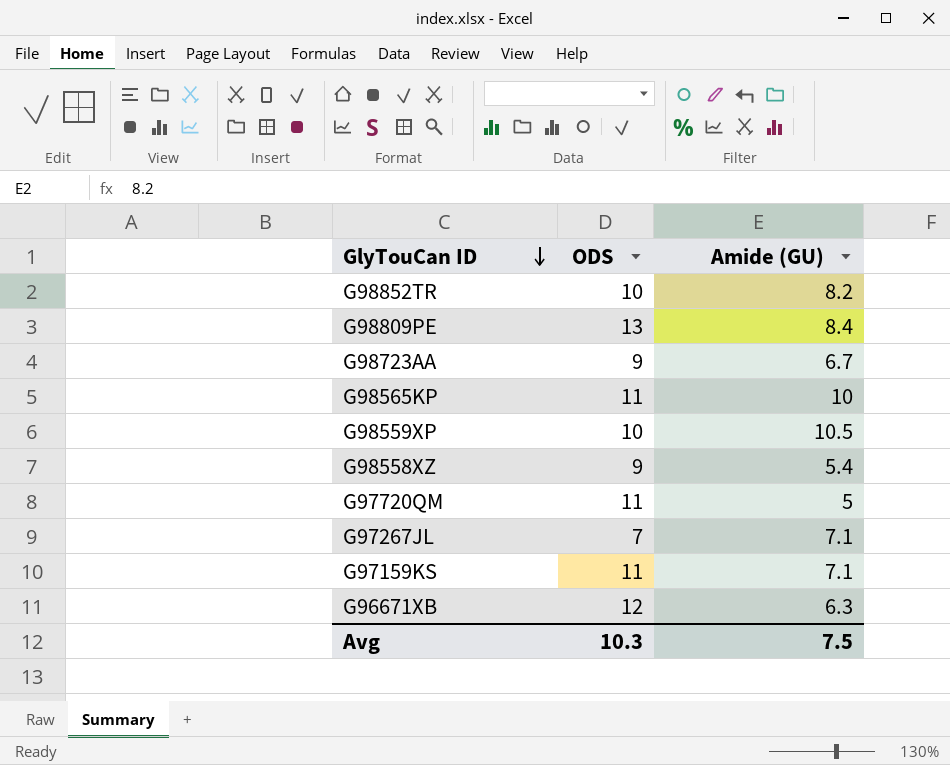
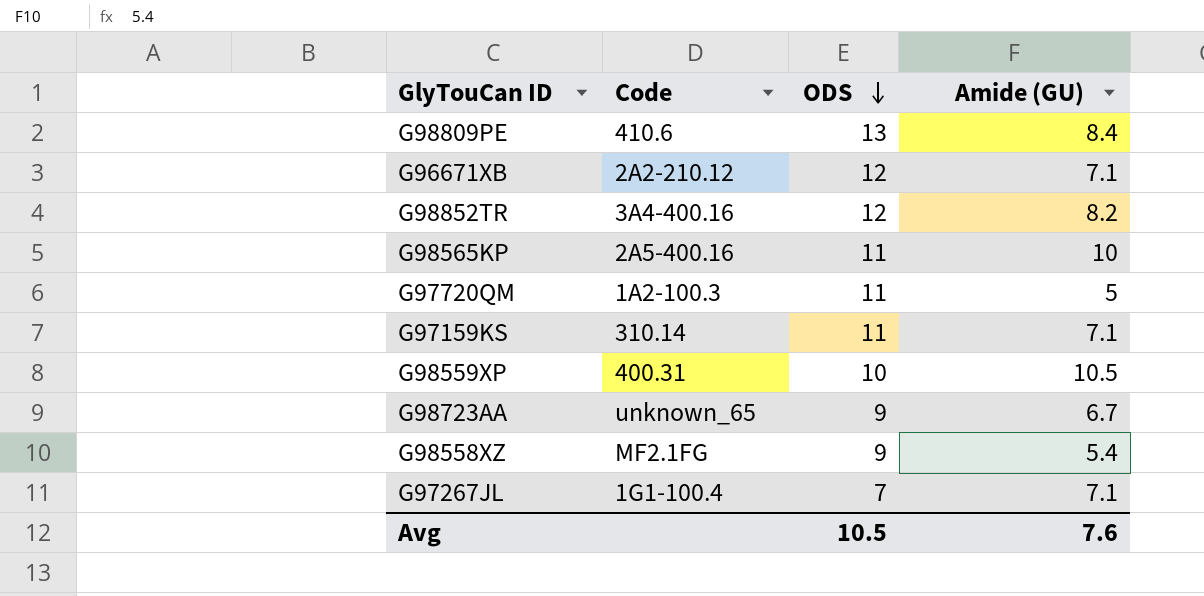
row order: GlyTouCan ID descending -> ODS descending
column Code | position: none -> 2
G96671XB | Amide (GU): 6.3 -> 7.1
G98852TR | ODS: 10 -> 12
Avg | ODS: 10.3 -> 10.5
Avg | Amide (GU): 7.5 -> 7.6

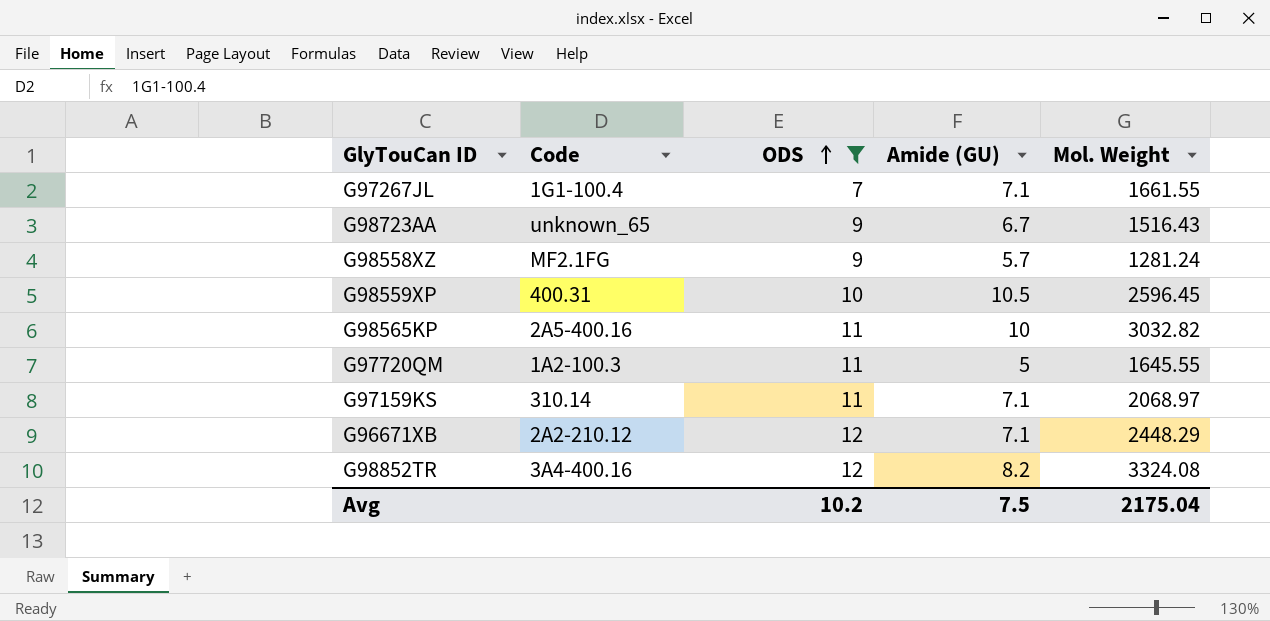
filter: none -> ODS != 13
row order: ODS descending -> ODS ascending
column Mol. Weight | position: none -> 5
G98558XZ | Amide (GU): 5.4 -> 5.7
Avg | ODS: 10.5 -> 10.2
Avg | Amide (GU): 7.6 -> 7.5

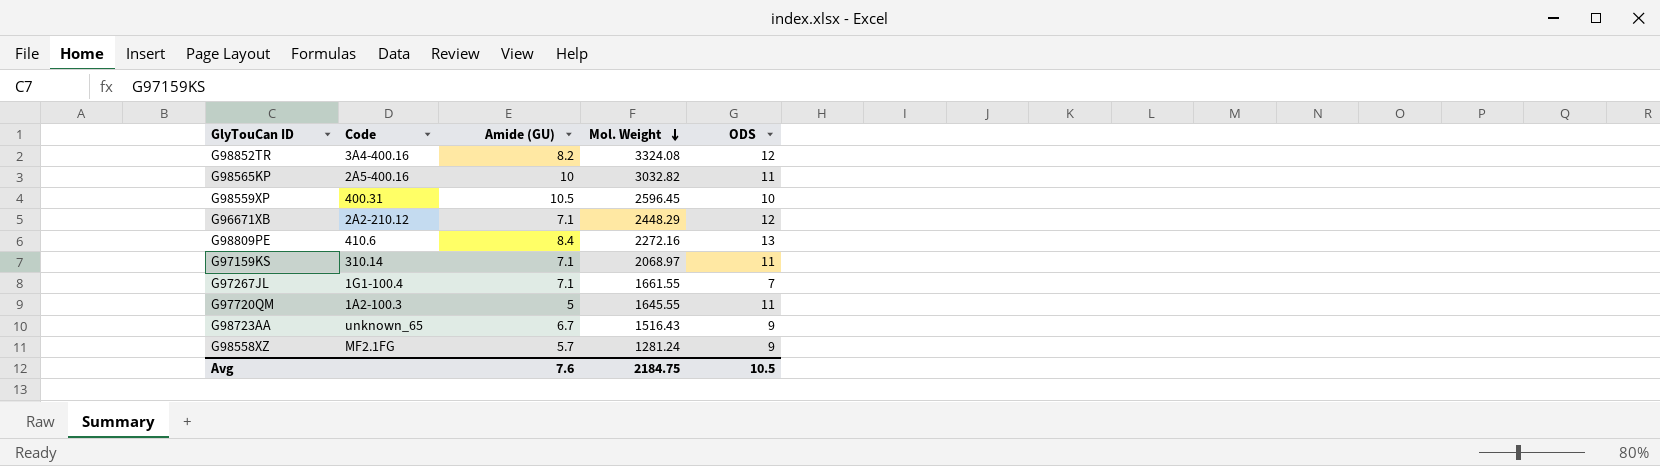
filter: ODS != 13 -> none
row order: ODS ascending -> Mol. Weight descending
column ODS | position: 3 -> 5
Avg | Amide (GU): 7.5 -> 7.6
Avg | Mol. Weight: 2175.04 -> 2184.75
Avg | ODS: 10.2 -> 10.5

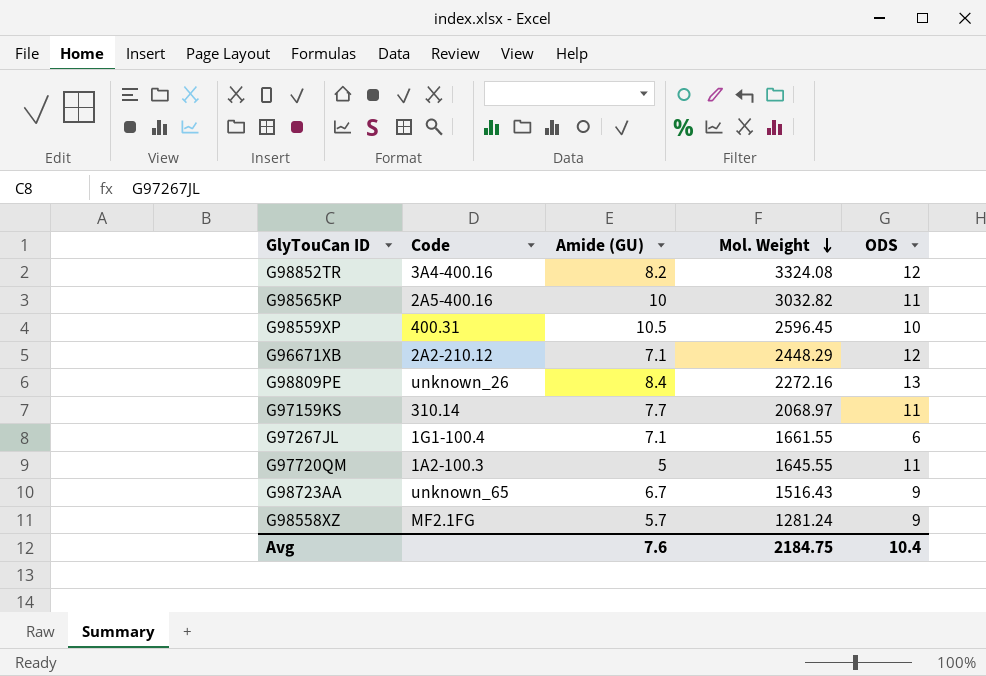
G98809PE | Code: 410.6 -> unknown_26
G97159KS | Amide (GU): 7.1 -> 7.7
G97267JL | ODS: 7 -> 6
Avg | ODS: 10.5 -> 10.4

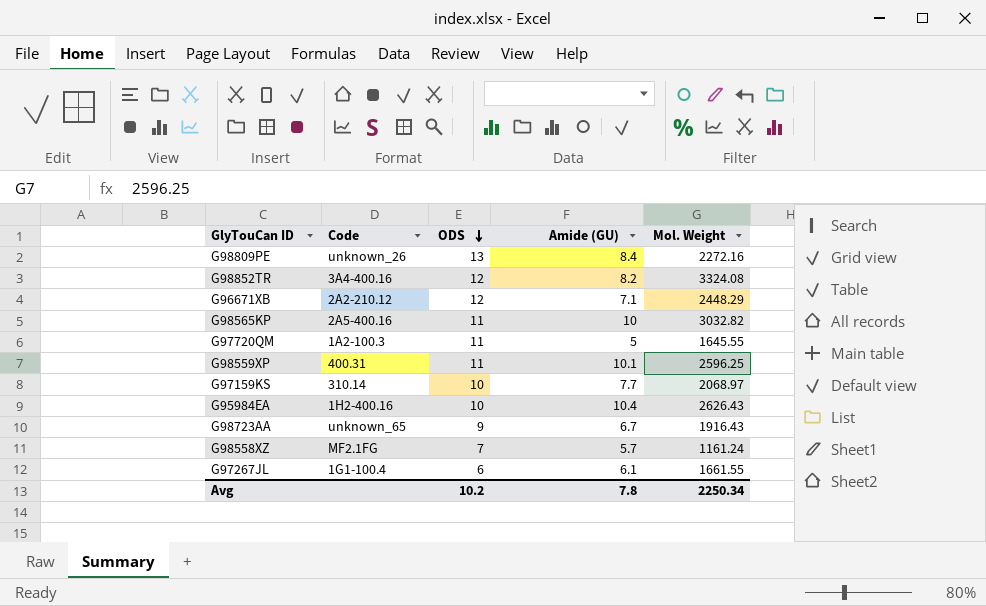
row order: Mol. Weight descending -> ODS descending
column ODS | position: 5 -> 3
G98559XP | ODS: 10 -> 11
G98559XP | Amide (GU): 10.5 -> 10.1
G98559XP | Mol. Weight: 2596.45 -> 2596.25
G97159KS | ODS: 11 -> 10
row G95984EA: none -> 1H2-400.16 | 10 | 10.4 | 2626.43
G98723AA | Mol. Weight: 1516.43 -> 1916.43
G98558XZ | ODS: 9 -> 7
G98558XZ | Mol. Weight: 1281.24 -> 1161.24
G97267JL | Amide (GU): 7.1 -> 6.1
Avg | ODS: 10.4 -> 10.2
Avg | Amide (GU): 7.6 -> 7.8
Avg | Mol. Weight: 2184.75 -> 2250.34

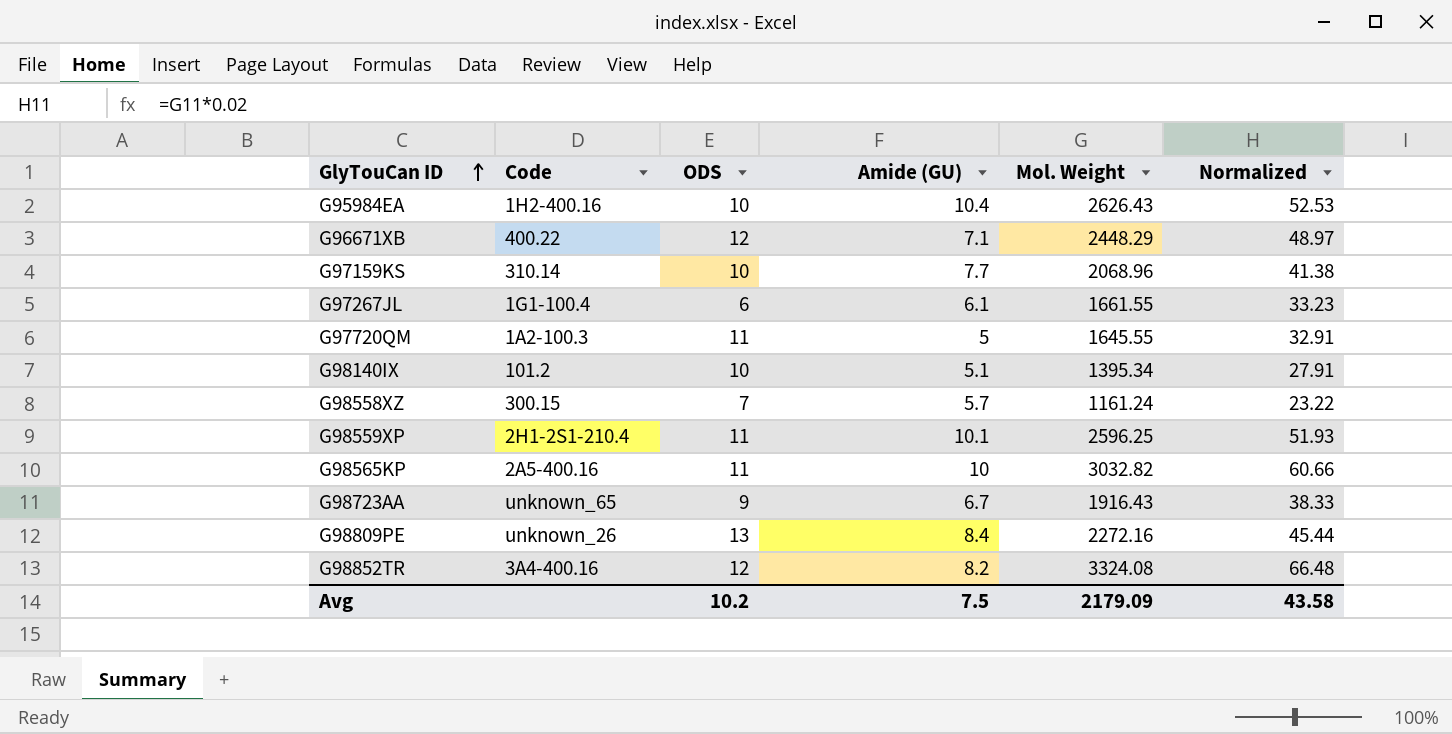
row order: ODS descending -> GlyTouCan ID ascending
column Normalized | formula: none -> [Mol. Weight] * 0.02
G96671XB | Code: 2A2-210.12 -> 400.22
G97159KS | Mol. Weight: 2068.97 -> 2068.96
row G98140IX: none -> 101.2 | 10 | 5.1 | 1395.34 | 27.91
G98558XZ | Code: MF2.1FG -> 300.15
G98559XP | Code: 400.31 -> 2H1-2S1-210.4
Avg | Amide (GU): 7.8 -> 7.5
Avg | Mol. Weight: 2250.34 -> 2179.09

